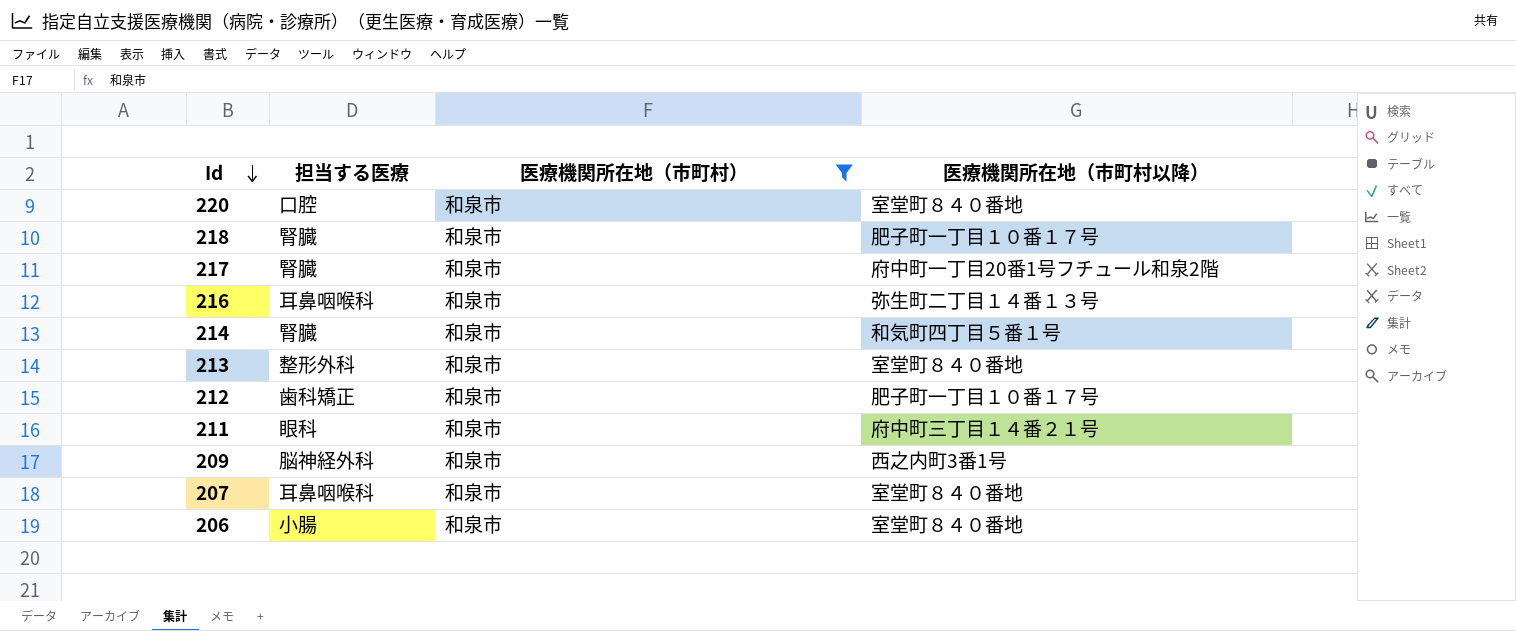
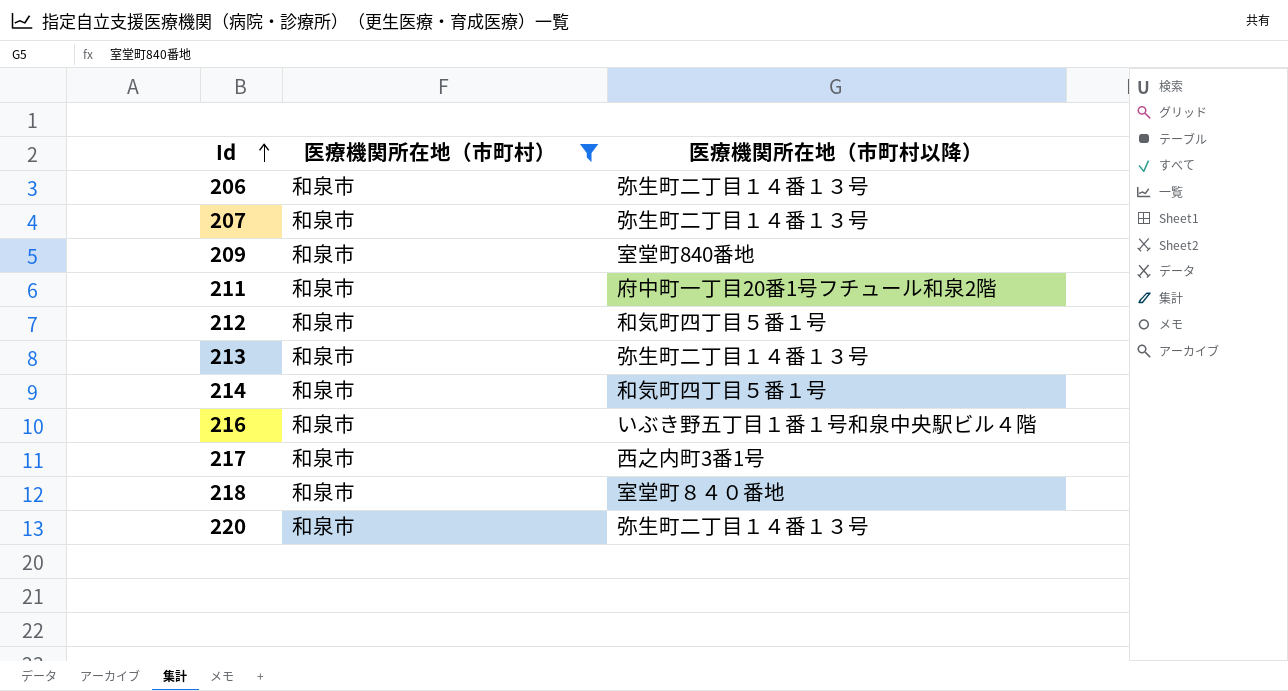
row order: Id descending -> Id ascending
column 担当する医療 | position: 2 -> none
206 | 医療機関所在地（市町村以降）: 室堂町８４０番地 -> 弥生町二丁目１４番１３号
207 | 医療機関所在地（市町村以降）: 室堂町８４０番地 -> 弥生町二丁目１４番１３号
209 | 医療機関所在地（市町村以降）: 西之内町3番1号 -> 室堂町840番地
211 | 医療機関所在地（市町村以降）: 府中町三丁目１４番２１号 -> 府中町一丁目20番1号フチュール和泉2階
212 | 医療機関所在地（市町村以降）: 肥子町一丁目１０番１７号 -> 和気町四丁目５番１号
213 | 医療機関所在地（市町村以降）: 室堂町８４０番地 -> 弥生町二丁目１４番１３号
216 | 医療機関所在地（市町村以降）: 弥生町二丁目１４番１３号 -> いぶき野五丁目１番１号和泉中央駅ビル４階
217 | 医療機関所在地（市町村以降）: 府中町一丁目20番1号フチュール和泉2階 -> 西之内町3番1号
218 | 医療機関所在地（市町村以降）: 肥子町一丁目１０番１７号 -> 室堂町８４０番地
220 | 医療機関所在地（市町村以降）: 室堂町８４０番地 -> 弥生町二丁目１４番１３号

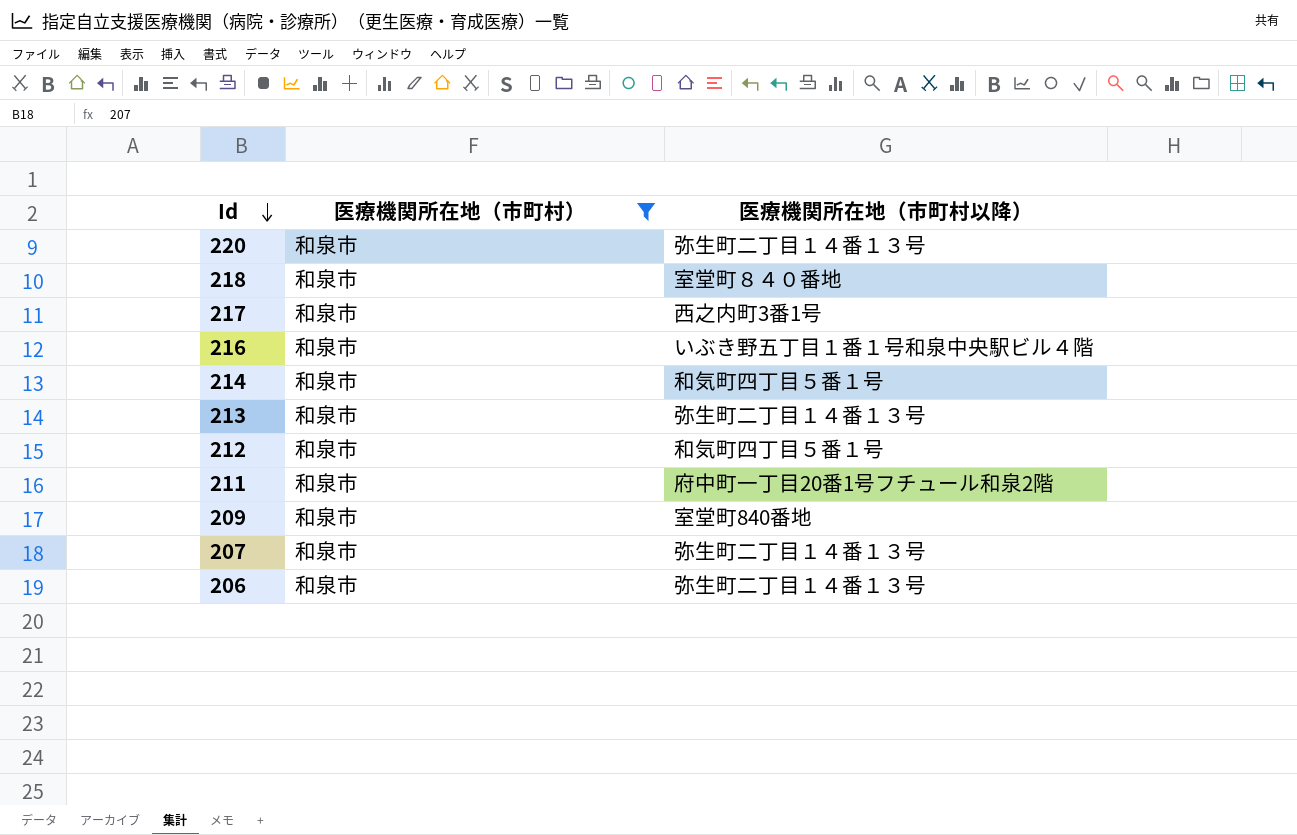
row order: Id ascending -> Id descending

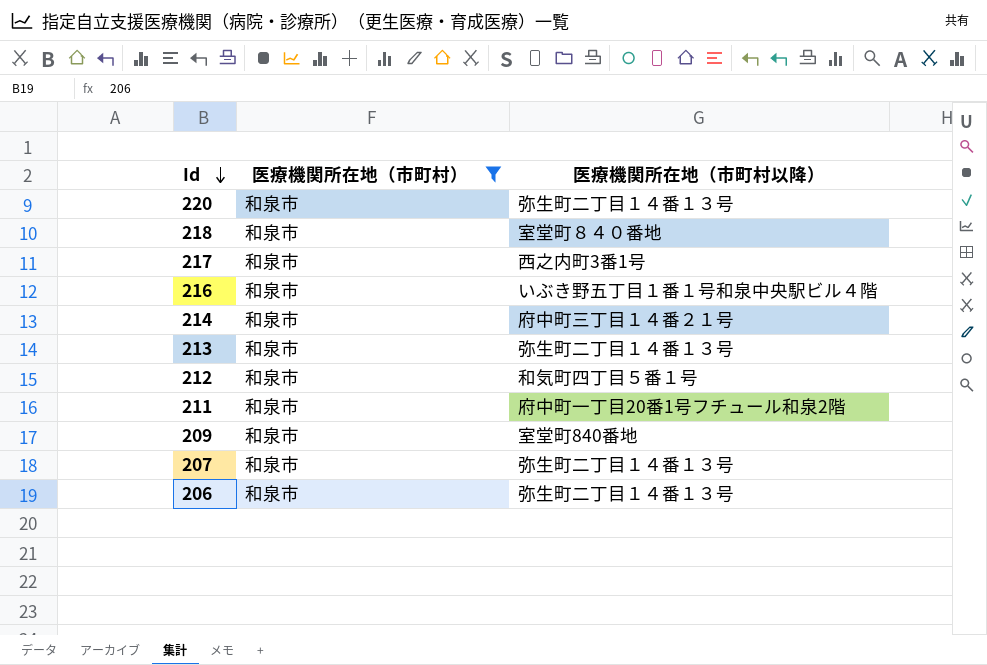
214 | 医療機関所在地（市町村以降）: 和気町四丁目５番１号 -> 府中町三丁目１４番２１号

